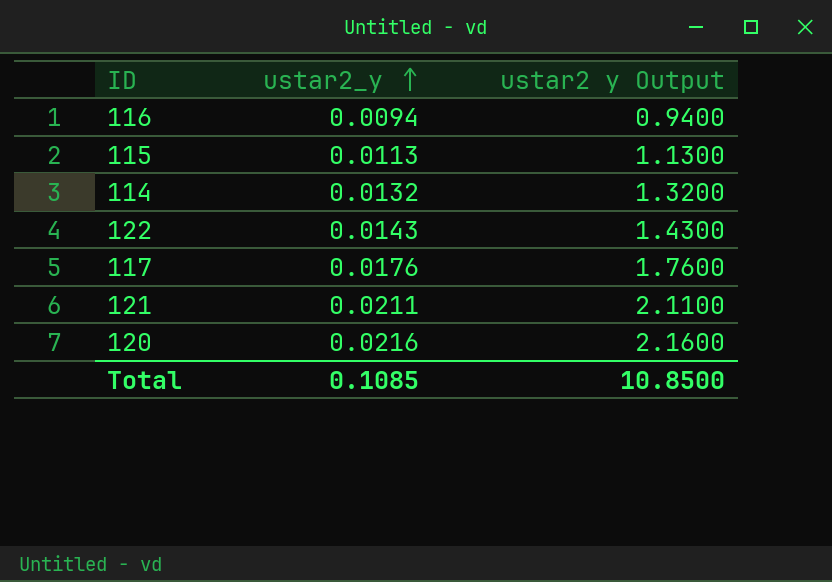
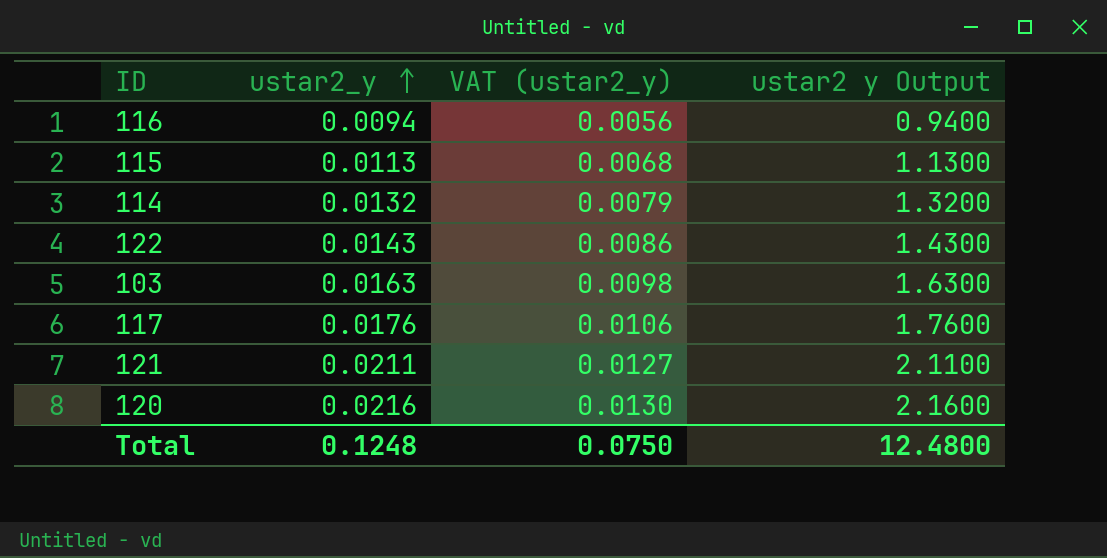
column VAT (ustar2_y) | formula: none -> [ustar2_y] * 0.6
row 103: none -> 0.0163 | 0.0098 | 1.6300
Total | ustar2_y: 0.1085 -> 0.1248
Total | ustar2 y Output: 10.8500 -> 12.4800

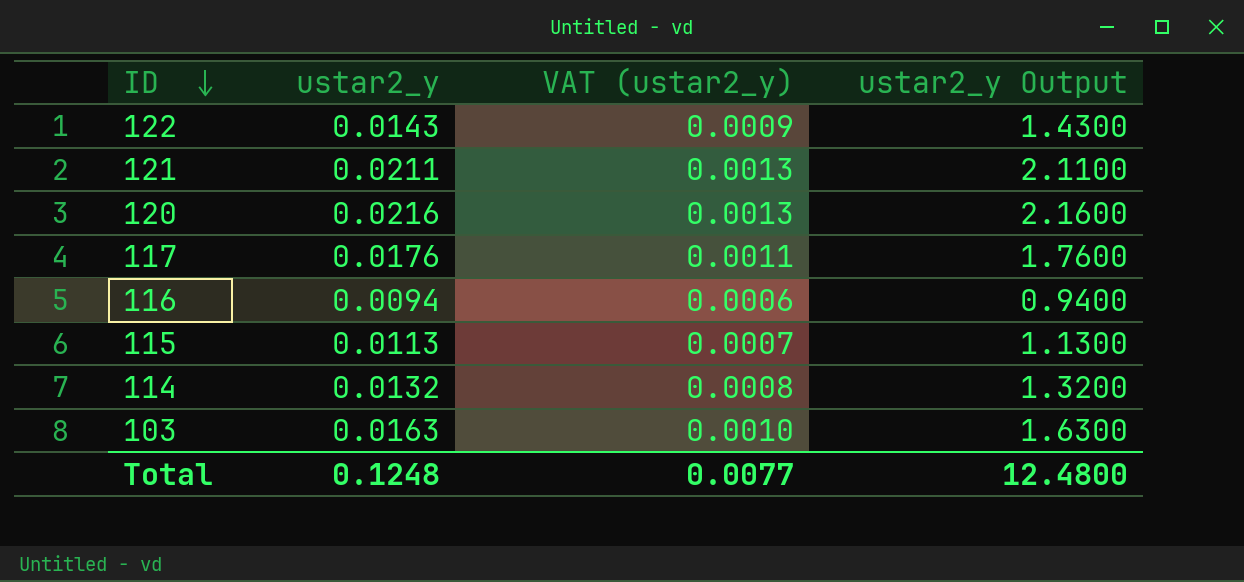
row order: ustar2_y ascending -> ID descending
column VAT (ustar2_y) | formula: [ustar2_y] * 0.6 -> [ustar2_y] * 0.06
column name: ustar2 y Output -> ustar2_y Output
Total | VAT (ustar2_y): 0.0750 -> 0.0077

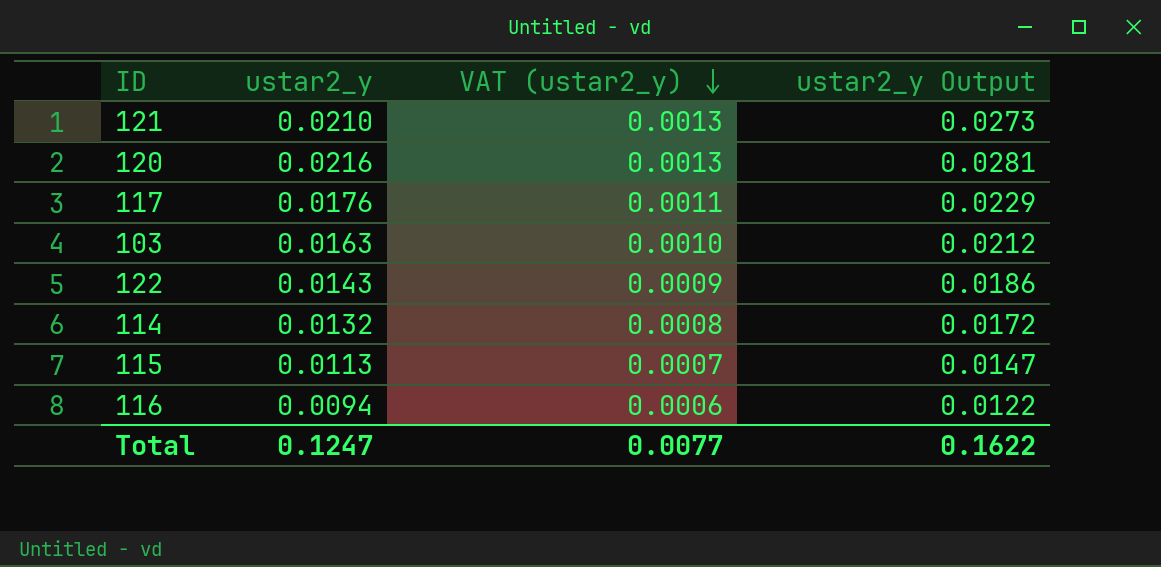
row order: ID descending -> VAT (ustar2_y) descending
column ustar2_y Output | formula: [ustar2_y] * 100 -> [ustar2_y] * 1.3
121 | ustar2_y: 0.0211 -> 0.0210
Total | ustar2_y: 0.1248 -> 0.1247
Total | ustar2_y Output: 12.4800 -> 0.1622

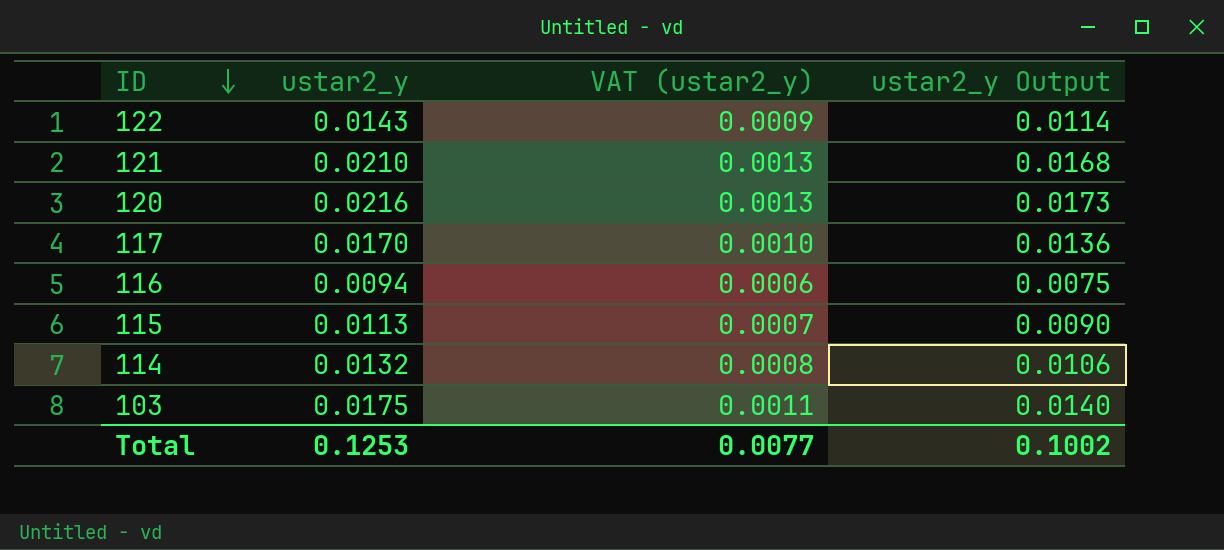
row order: VAT (ustar2_y) descending -> ID descending
column ustar2_y Output | formula: [ustar2_y] * 1.3 -> [ustar2_y] * 0.8
117 | ustar2_y: 0.0176 -> 0.0170
117 | VAT (ustar2_y): 0.0011 -> 0.0010
103 | ustar2_y: 0.0163 -> 0.0175
103 | VAT (ustar2_y): 0.0010 -> 0.0011
Total | ustar2_y: 0.1247 -> 0.1253
Total | ustar2_y Output: 0.1622 -> 0.1002

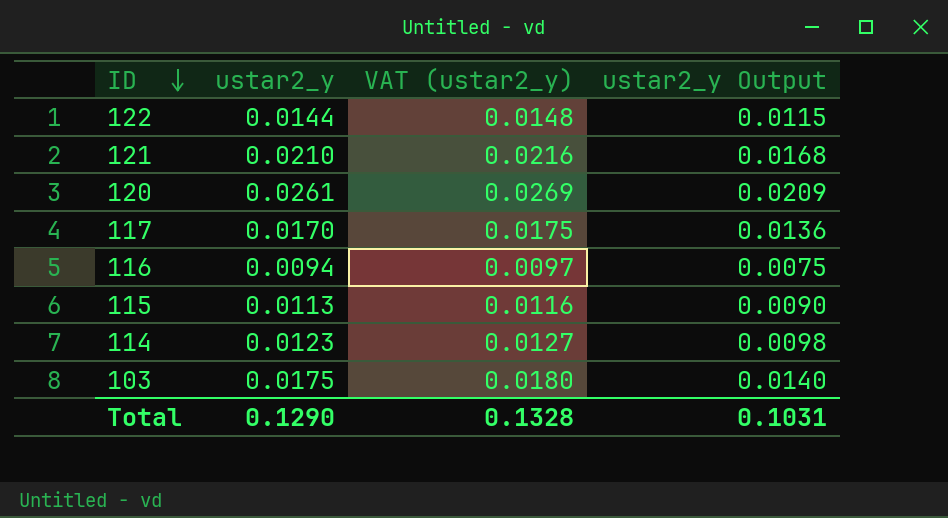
column VAT (ustar2_y) | formula: [ustar2_y] * 0.06 -> [ustar2_y] * 1.03
122 | ustar2_y: 0.0143 -> 0.0144
122 | ustar2_y Output: 0.0114 -> 0.0115
120 | ustar2_y: 0.0216 -> 0.0261
120 | ustar2_y Output: 0.0173 -> 0.0209
114 | ustar2_y: 0.0132 -> 0.0123
114 | ustar2_y Output: 0.0106 -> 0.0098
Total | ustar2_y: 0.1253 -> 0.1290
Total | VAT (ustar2_y): 0.0077 -> 0.1328
Total | ustar2_y Output: 0.1002 -> 0.1031

